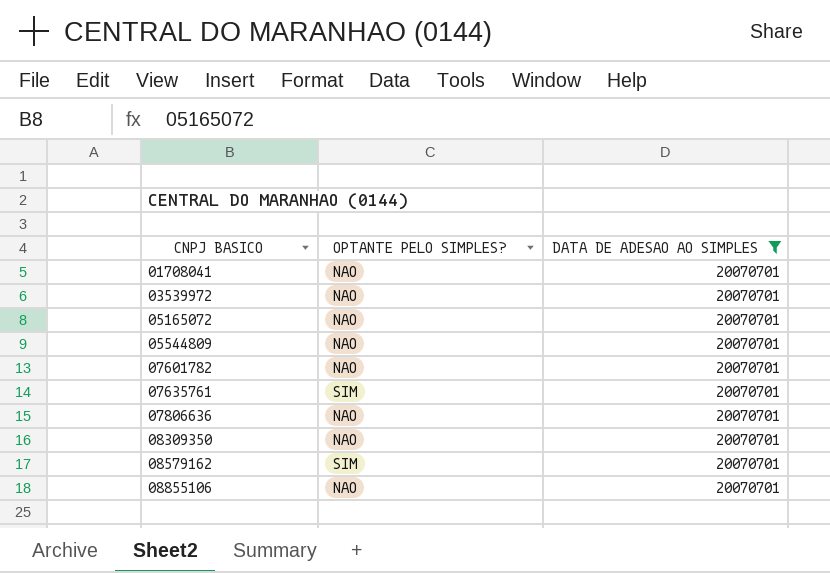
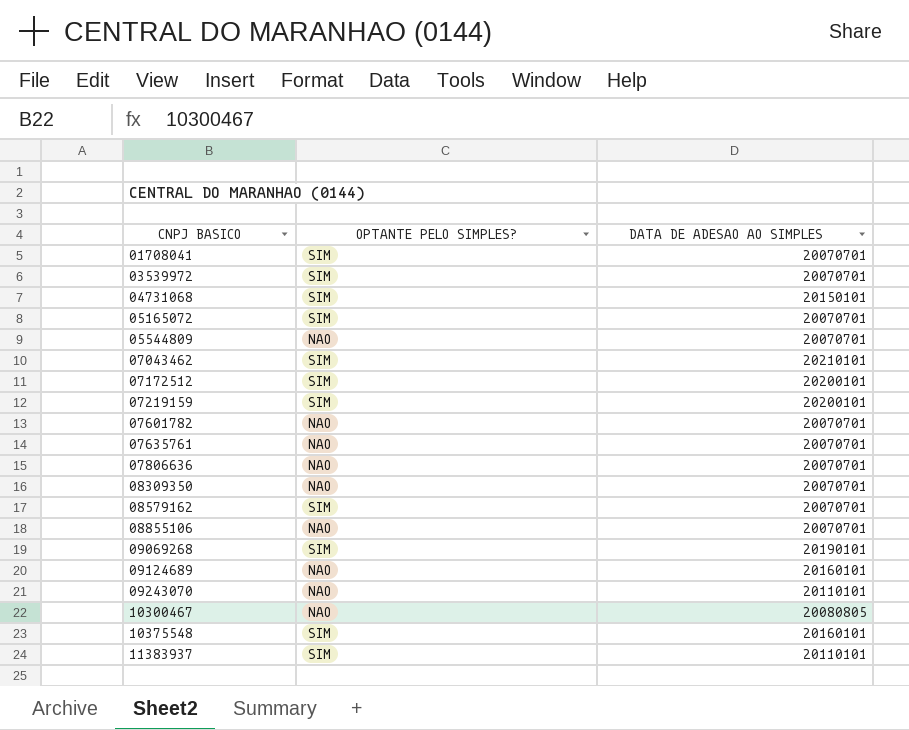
filter: DATA DE ADESAO AO SIMPLES = 20070701 -> none
01708041 | OPTANTE PELO SIMPLES?: NAO -> SIM
03539972 | OPTANTE PELO SIMPLES?: NAO -> SIM
05165072 | OPTANTE PELO SIMPLES?: NAO -> SIM
07635761 | OPTANTE PELO SIMPLES?: SIM -> NAO

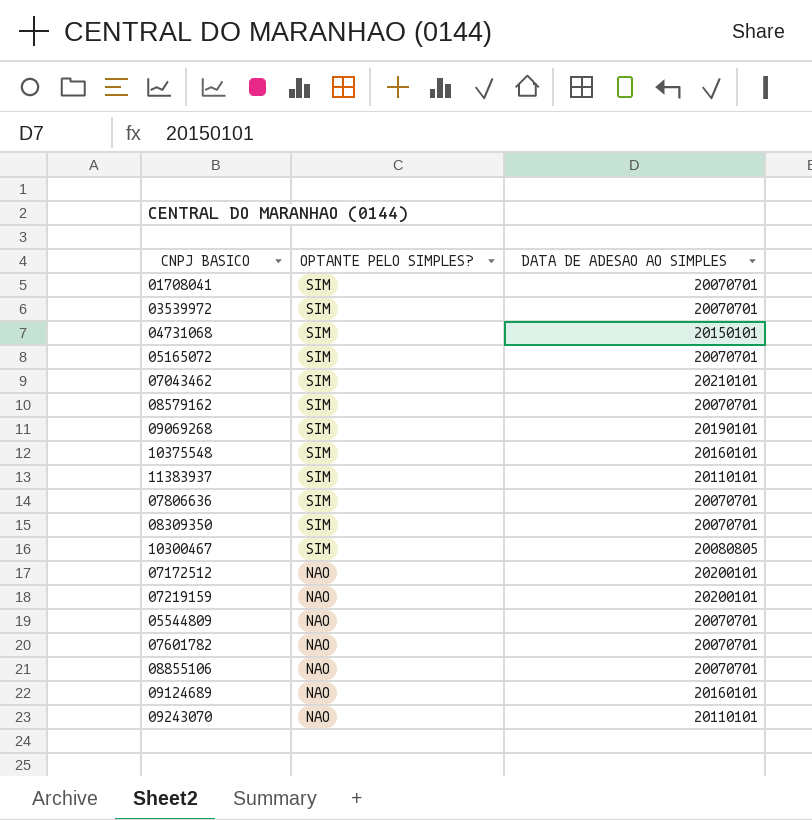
row order: CNPJ BASICO ascending -> OPTANTE PELO SIMPLES? descending
row 07635761: NAO | 20070701 -> none
07806636 | OPTANTE PELO SIMPLES?: NAO -> SIM
08309350 | OPTANTE PELO SIMPLES?: NAO -> SIM
10300467 | OPTANTE PELO SIMPLES?: NAO -> SIM
07172512 | OPTANTE PELO SIMPLES?: SIM -> NAO
07219159 | OPTANTE PELO SIMPLES?: SIM -> NAO

